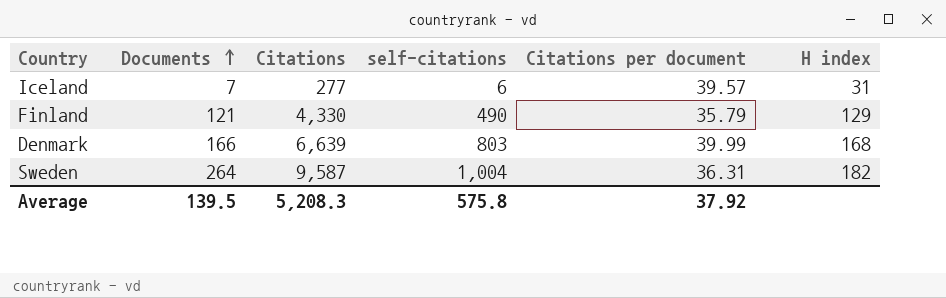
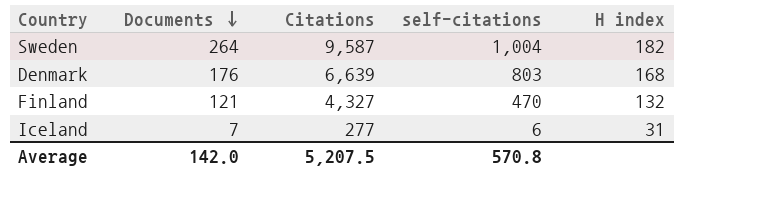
row order: Documents ascending -> Documents descending
column Citations per document | formula: [Citations] / [Documents] -> none
Denmark | Documents: 166 -> 176
Finland | Citations: 4,330 -> 4,327
Finland | self-citations: 490 -> 470
Finland | H index: 129 -> 132
Average | Documents: 139.5 -> 142.0
Average | Citations: 5,208.3 -> 5,207.5
Average | self-citations: 575.8 -> 570.8

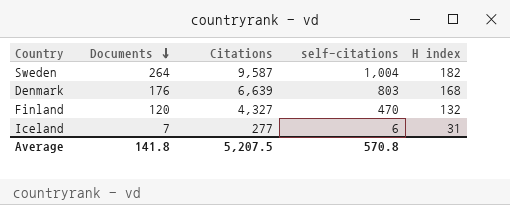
Finland | Documents: 121 -> 120
Average | Documents: 142.0 -> 141.8

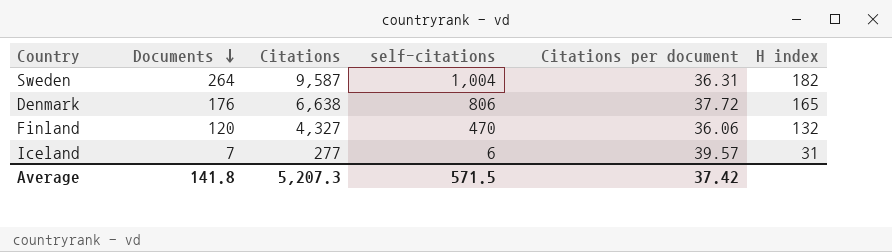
column Citations per document | formula: none -> [Citations] / [Documents]
Denmark | Citations: 6,639 -> 6,638
Denmark | self-citations: 803 -> 806
Denmark | H index: 168 -> 165
Average | Citations: 5,207.5 -> 5,207.3
Average | self-citations: 570.8 -> 571.5

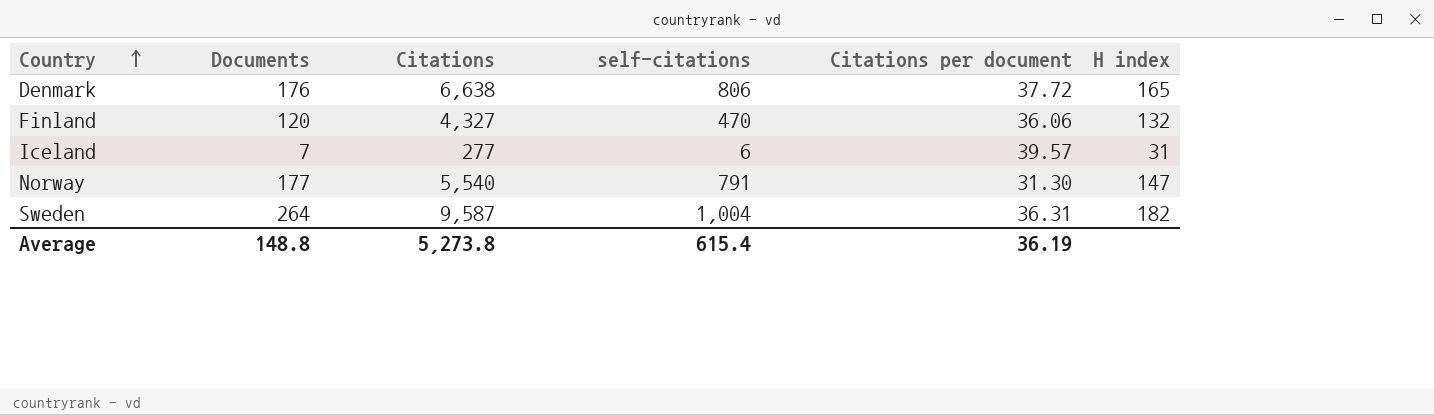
row order: Documents descending -> Country ascending
row Norway: none -> 177 | 5,540 | 791 | 31.30 | 147
Average | Documents: 141.8 -> 148.8
Average | Citations: 5,207.3 -> 5,273.8
Average | self-citations: 571.5 -> 615.4
Average | Citations per document: 37.42 -> 36.19

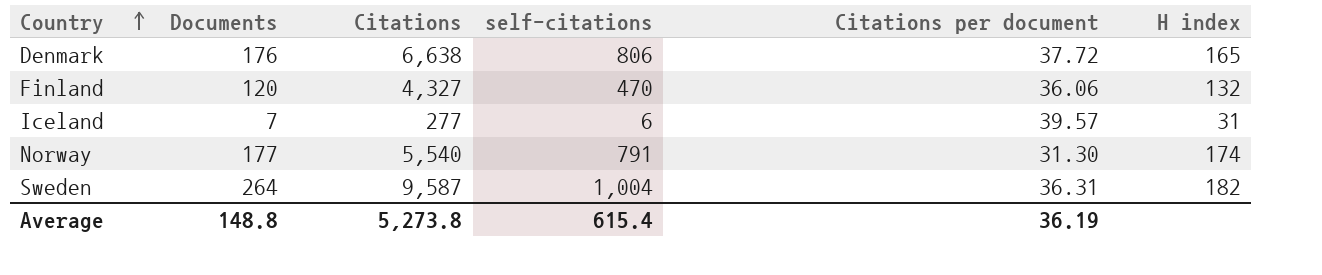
Norway | H index: 147 -> 174

